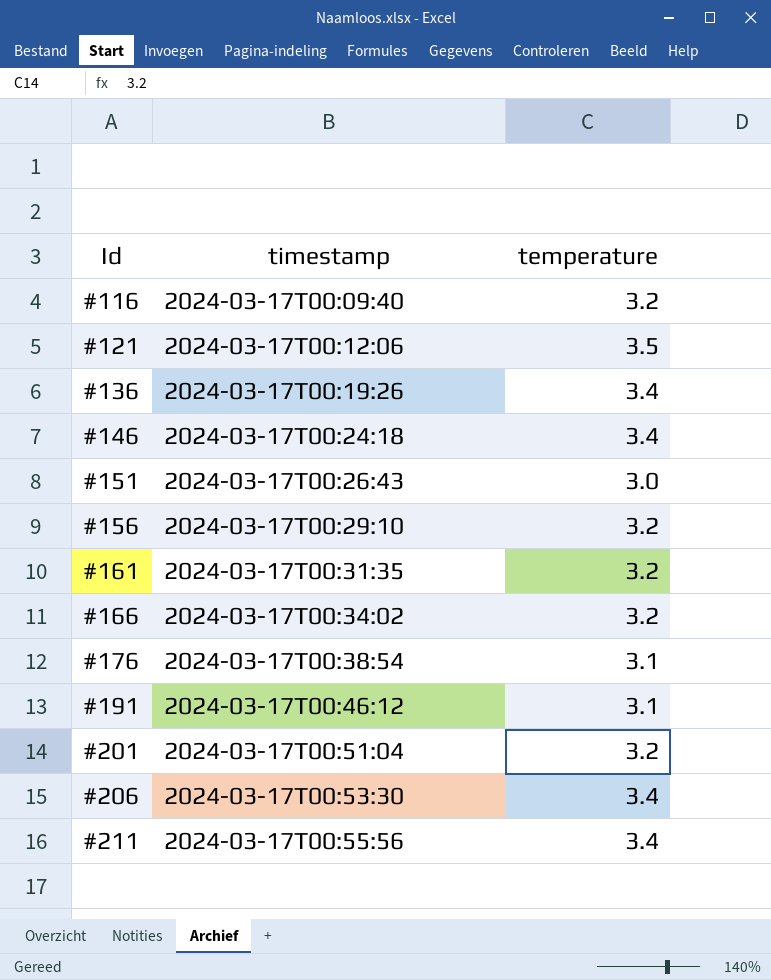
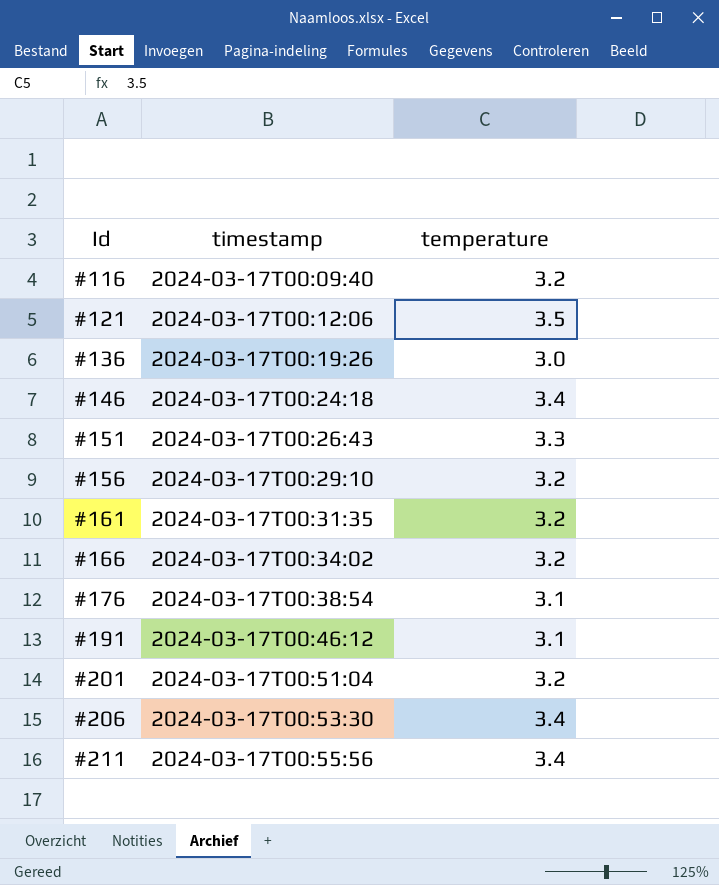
#136 | temperature: 3.4 -> 3.0
#151 | temperature: 3.0 -> 3.3

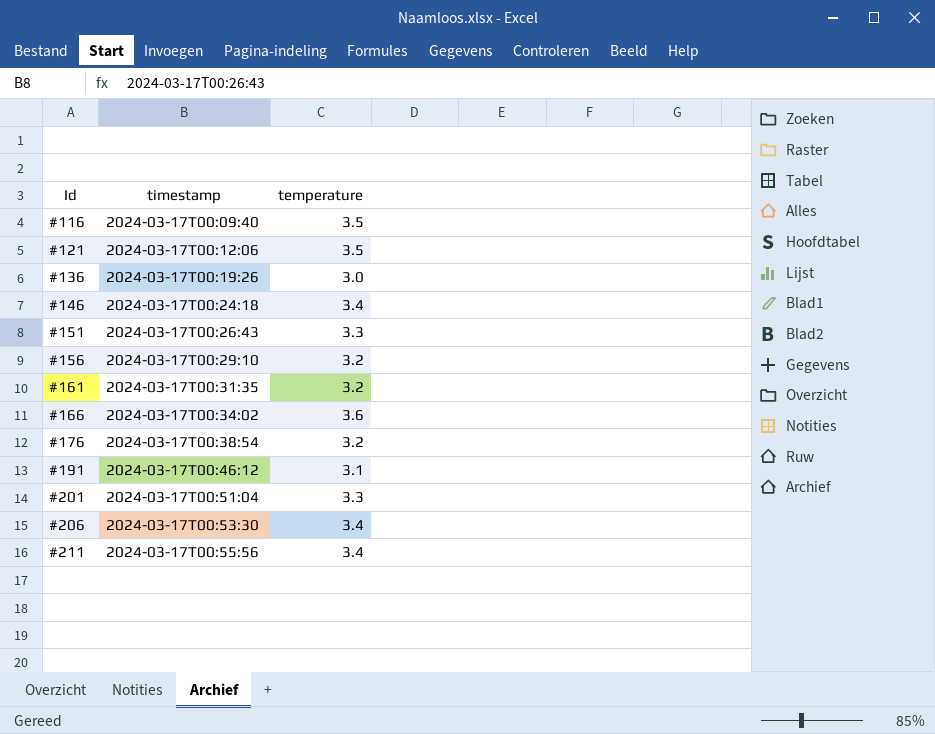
#116 | temperature: 3.2 -> 3.5
#166 | temperature: 3.2 -> 3.6
#176 | temperature: 3.1 -> 3.2
#201 | temperature: 3.2 -> 3.3

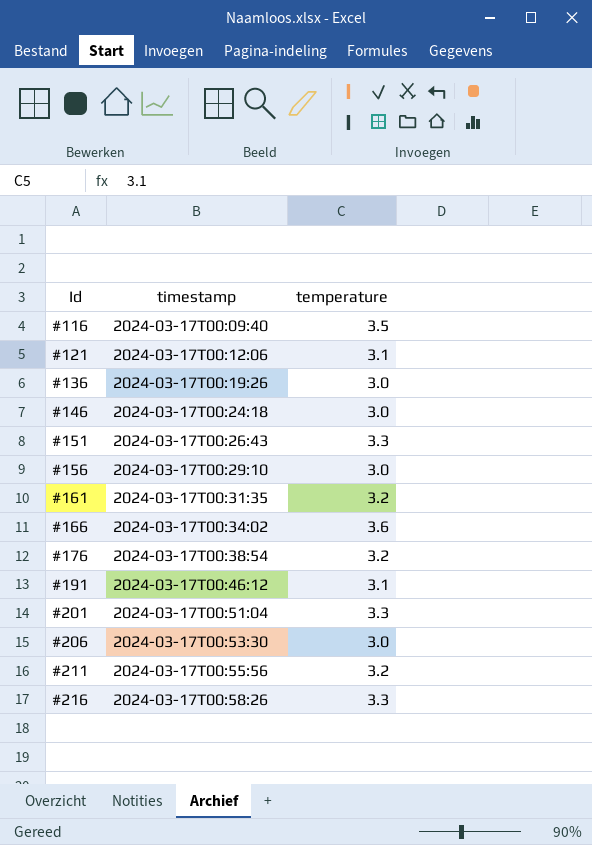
#121 | temperature: 3.5 -> 3.1
#146 | temperature: 3.4 -> 3.0
#156 | temperature: 3.2 -> 3.0
#206 | temperature: 3.4 -> 3.0
#211 | temperature: 3.4 -> 3.2
row #216: none -> 2024-03-17T00:58:26 | 3.3

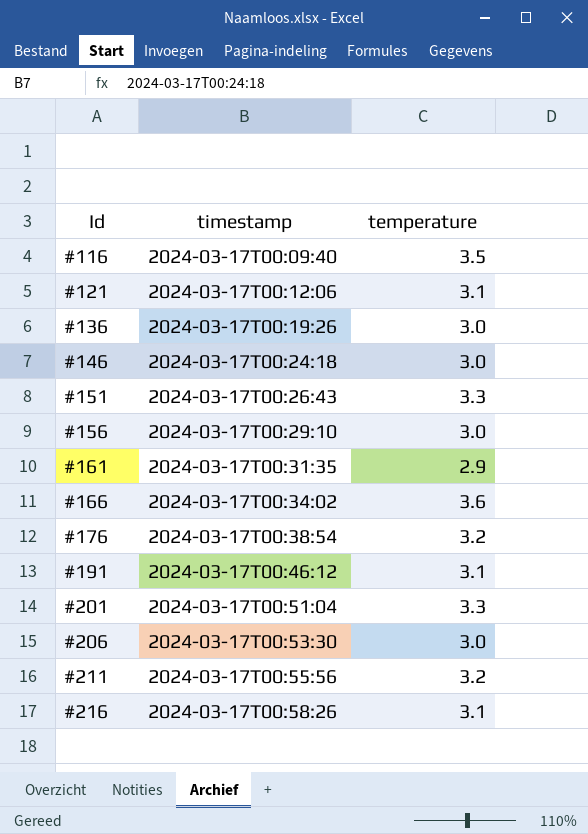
#161 | temperature: 3.2 -> 2.9
#216 | temperature: 3.3 -> 3.1

